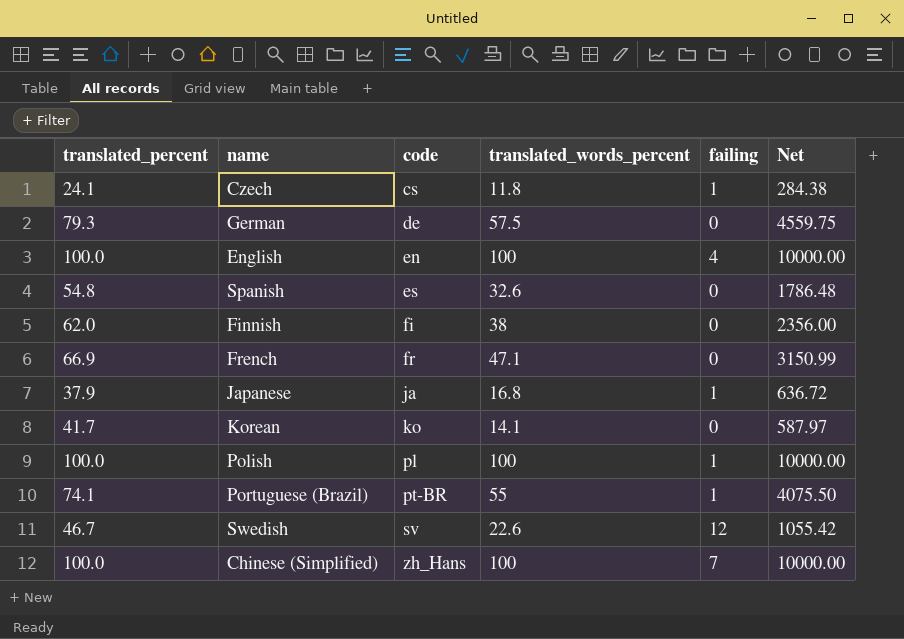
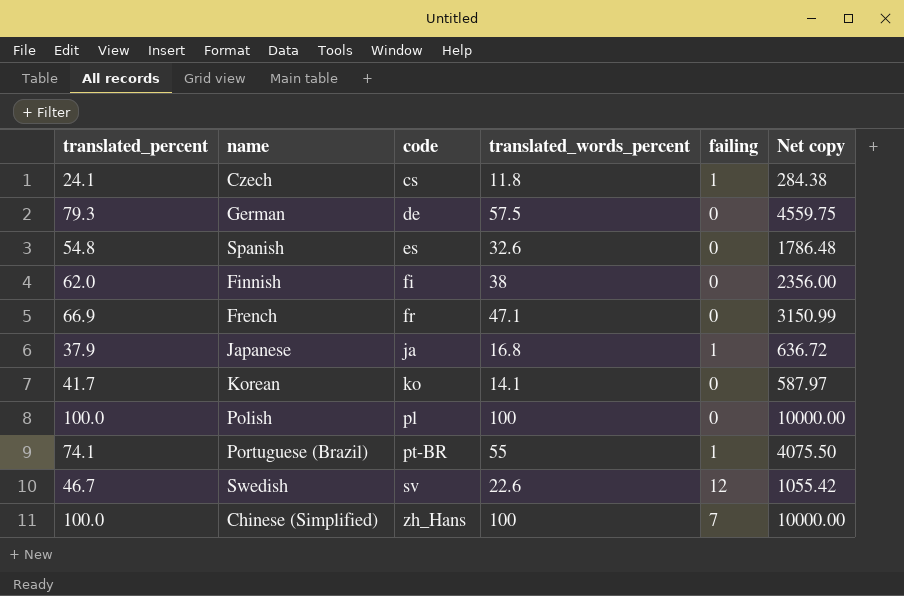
column name: Net -> Net copy
row English: 100.0 | en | 100 | 4 | 10000.00 -> none
Polish | failing: 1 -> 0

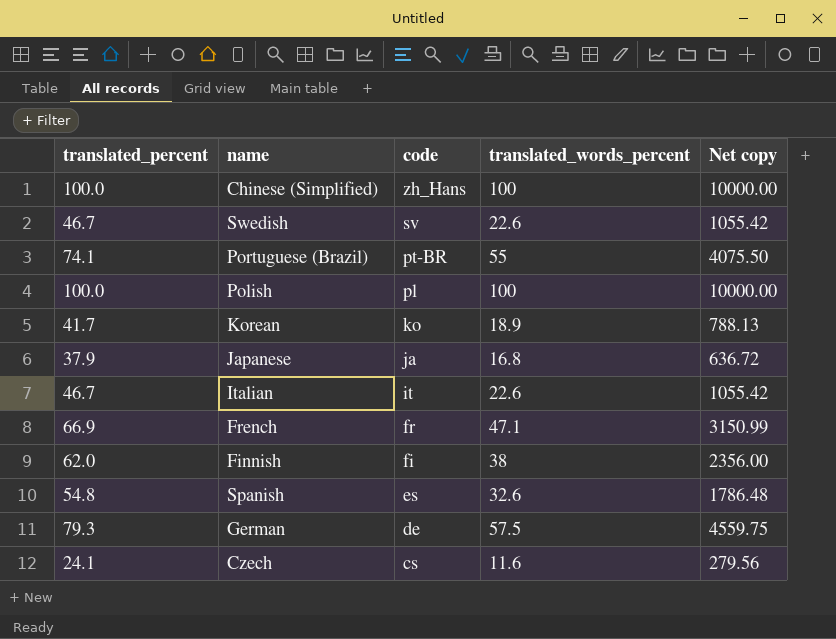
row order: code ascending -> code descending
column failing | position: 5 -> none
Korean | translated_words_percent: 14.1 -> 18.9
Korean | Net copy: 587.97 -> 788.13
row Italian: none -> 46.7 | it | 22.6 | 1055.42
Czech | translated_words_percent: 11.8 -> 11.6
Czech | Net copy: 284.38 -> 279.56

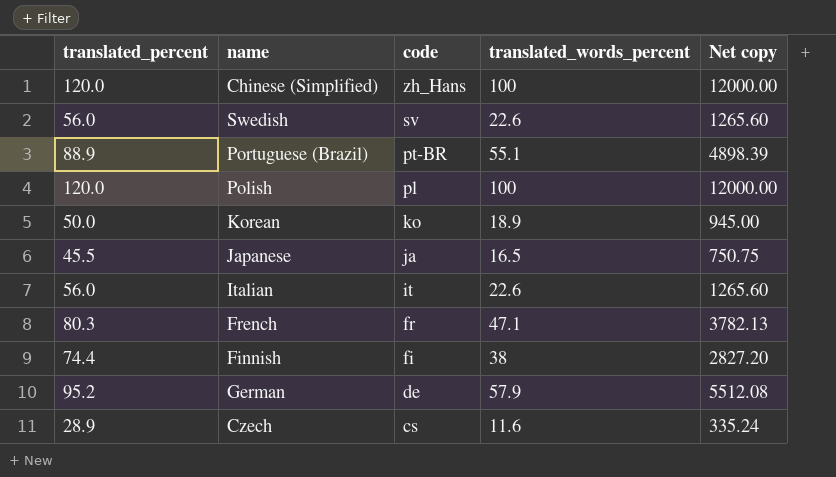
row Spanish: 54.8 | es | 32.6 | 1786.48 -> none
Chinese (Simplified) | translated_percent: 100.0 -> 120.0
Chinese (Simplified) | Net copy: 10000.00 -> 12000.00
Swedish | translated_percent: 46.7 -> 56.0
Swedish | Net copy: 1055.42 -> 1265.60
Portuguese (Brazil) | translated_percent: 74.1 -> 88.9
Portuguese (Brazil) | translated_words_percent: 55 -> 55.1
Portuguese (Brazil) | Net copy: 4075.50 -> 4898.39
Polish | translated_percent: 100.0 -> 120.0
Polish | Net copy: 10000.00 -> 12000.00
Korean | translated_percent: 41.7 -> 50.0
Korean | Net copy: 788.13 -> 945.00
Japanese | translated_percent: 37.9 -> 45.5
Japanese | translated_words_percent: 16.8 -> 16.5
Japanese | Net copy: 636.72 -> 750.75
Italian | translated_percent: 46.7 -> 56.0
Italian | Net copy: 1055.42 -> 1265.60
French | translated_percent: 66.9 -> 80.3
French | Net copy: 3150.99 -> 3782.13
Finnish | translated_percent: 62.0 -> 74.4
Finnish | Net copy: 2356.00 -> 2827.20
German | translated_percent: 79.3 -> 95.2
German | translated_words_percent: 57.5 -> 57.9
German | Net copy: 4559.75 -> 5512.08
Czech | translated_percent: 24.1 -> 28.9
Czech | Net copy: 279.56 -> 335.24

